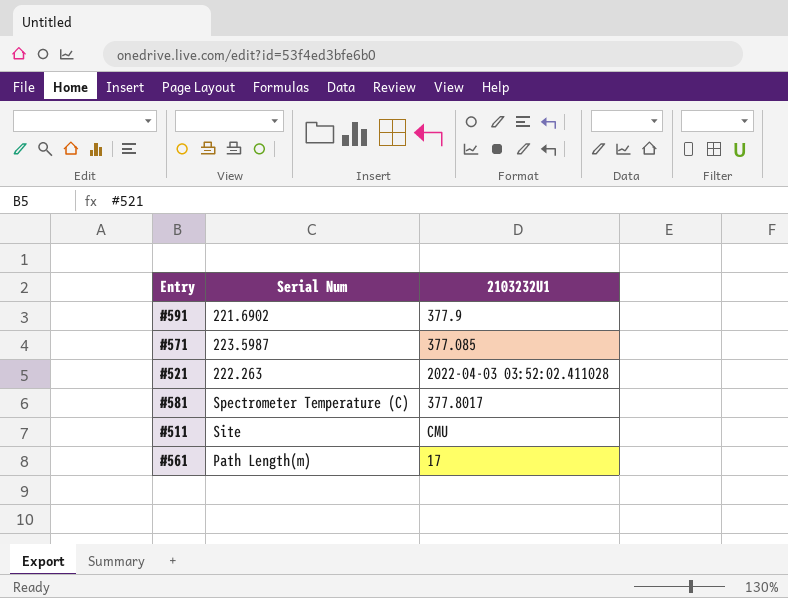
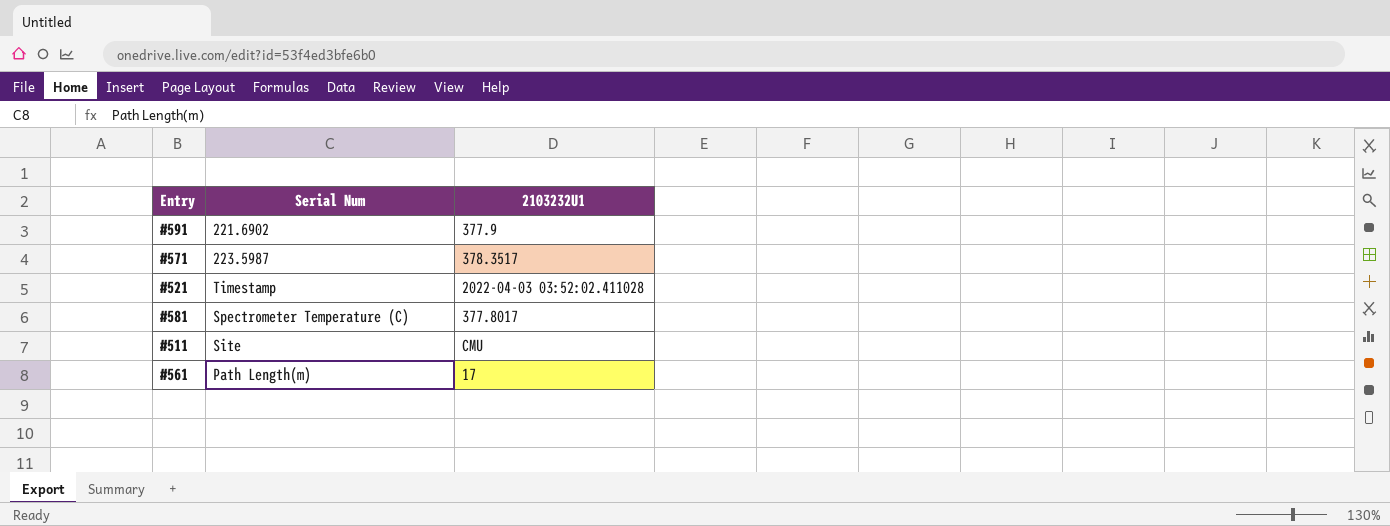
#571 | 2103232U1: 377.085 -> 378.3517
#521 | Serial Num: 222.263 -> Timestamp

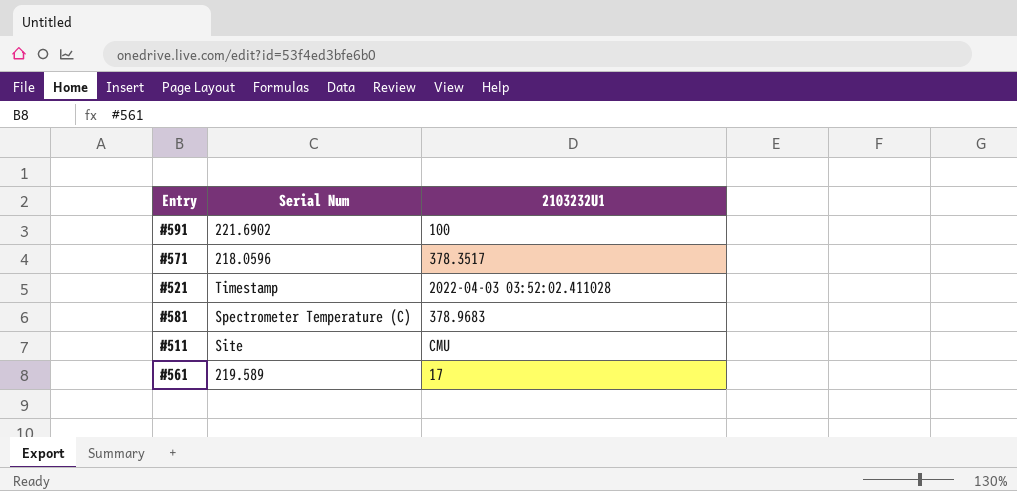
#591 | 2103232U1: 377.9 -> 100
#571 | Serial Num: 223.5987 -> 218.0596
#581 | 2103232U1: 377.8017 -> 378.9683
#561 | Serial Num: Path Length(m) -> 219.589

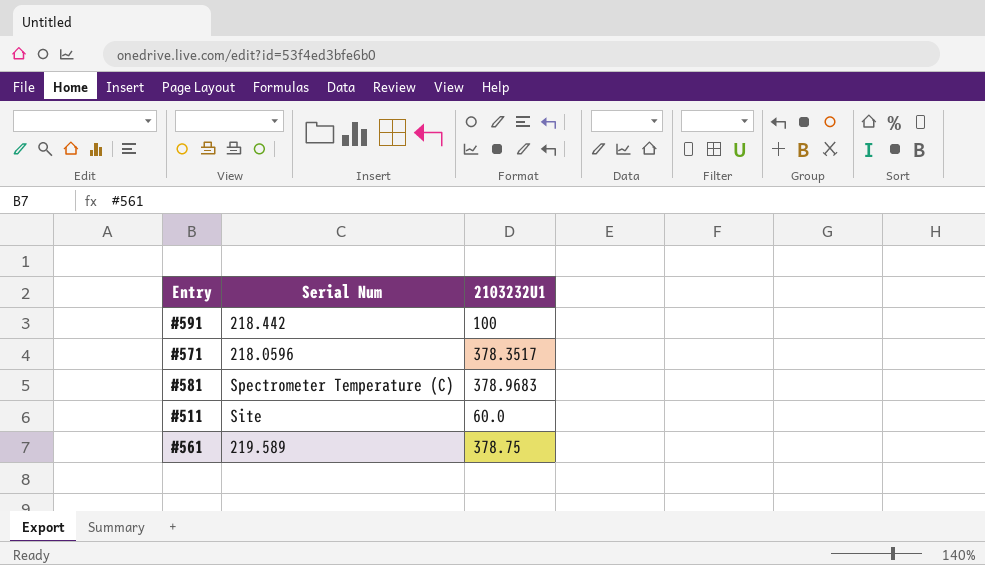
row #521: Timestamp | 2022-04-03 03:52:02.411028 -> none
#591 | Serial Num: 221.6902 -> 218.442
#511 | 2103232U1: CMU -> 60.0
#561 | 2103232U1: 17 -> 378.75

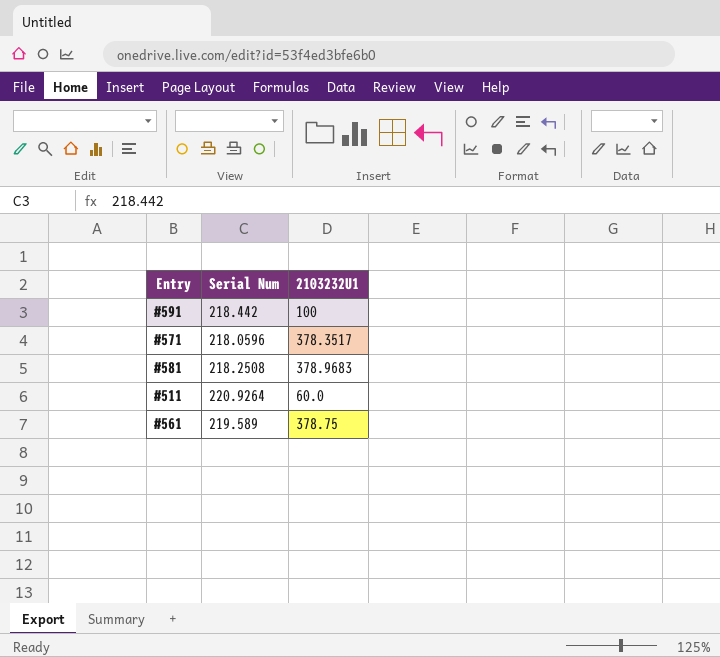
#581 | Serial Num: Spectrometer Temperature (C) -> 218.2508
#511 | Serial Num: Site -> 220.9264

